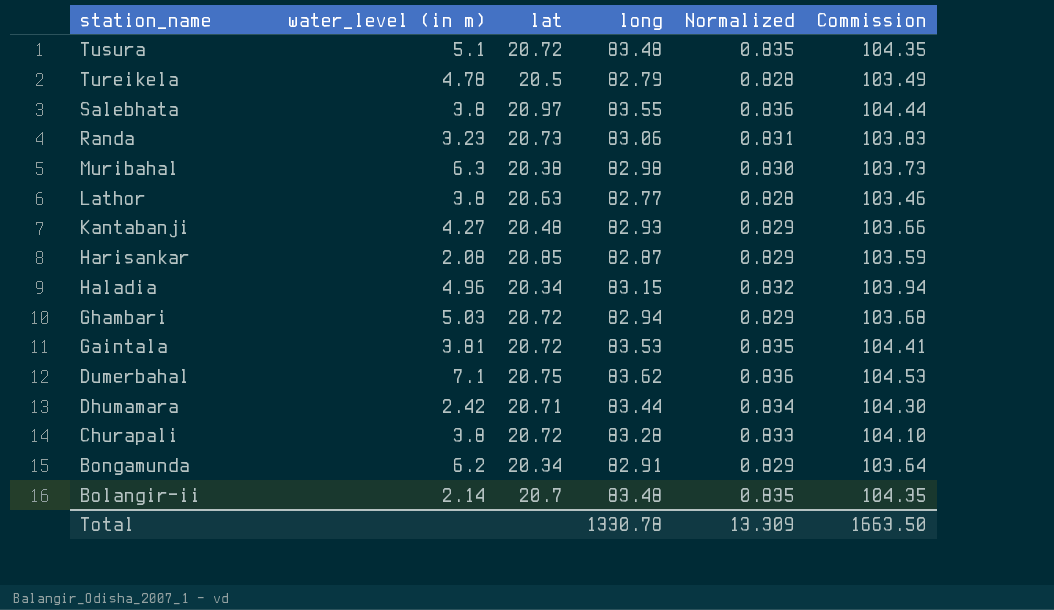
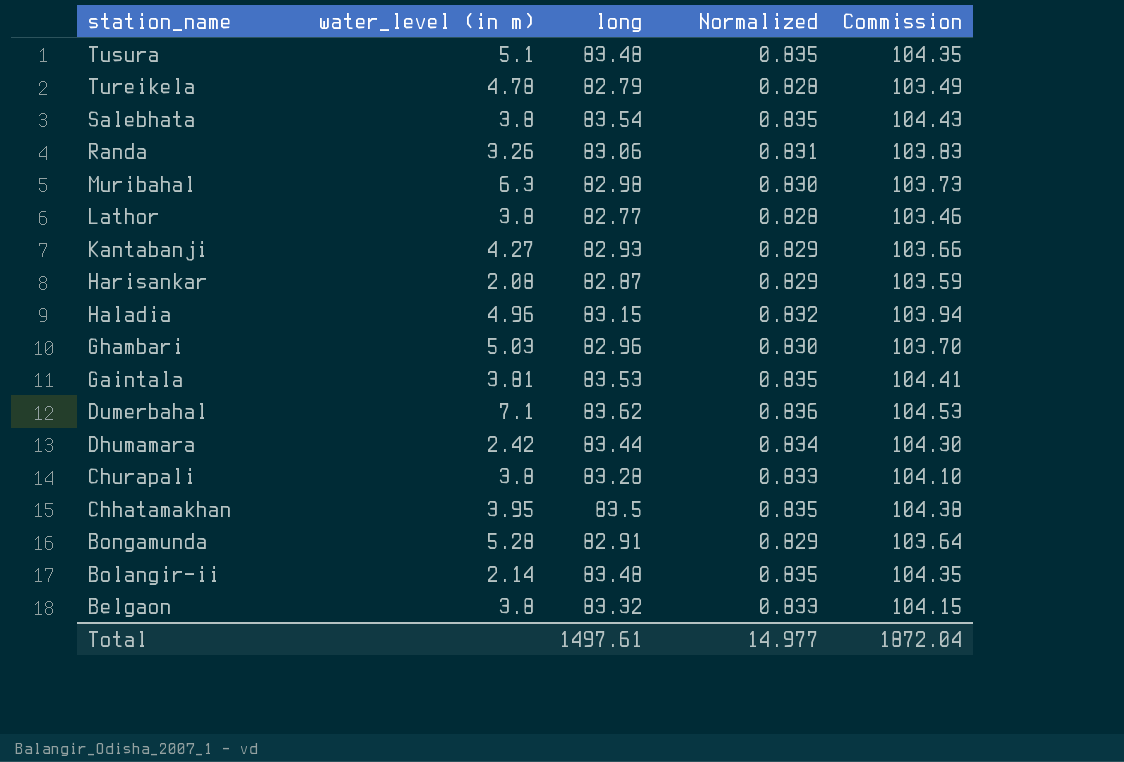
column lat | position: 3 -> none
Salebhata | long: 83.55 -> 83.54
Salebhata | Normalized: 0.836 -> 0.835
Salebhata | Commission: 104.44 -> 104.43
Randa | water_level (in m): 3.23 -> 3.26
Ghambari | long: 82.94 -> 82.96
Ghambari | Normalized: 0.829 -> 0.830
Ghambari | Commission: 103.68 -> 103.70
row Chhatamakhan: none -> 3.95 | 83.5 | 0.835 | 104.38
Bongamunda | water_level (in m): 6.2 -> 5.28
row Belgaon: none -> 3.8 | 83.32 | 0.833 | 104.15
Total | long: 1330.78 -> 1497.61
Total | Normalized: 13.309 -> 14.977
Total | Commission: 1663.50 -> 1872.04

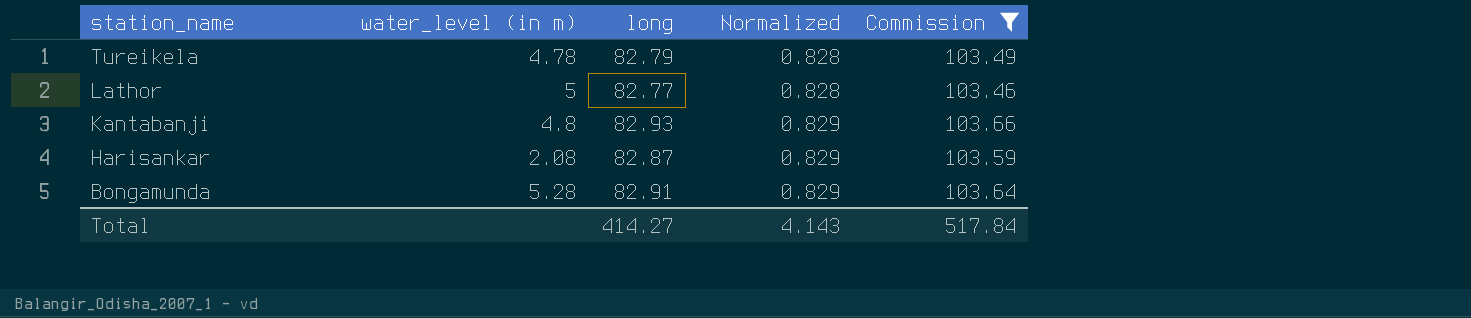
filter: none -> Commission <= 103.66
Lathor | water_level (in m): 3.8 -> 5
Kantabanji | water_level (in m): 4.27 -> 4.8
Total | long: 1497.61 -> 414.27
Total | Normalized: 14.977 -> 4.143
Total | Commission: 1872.04 -> 517.84

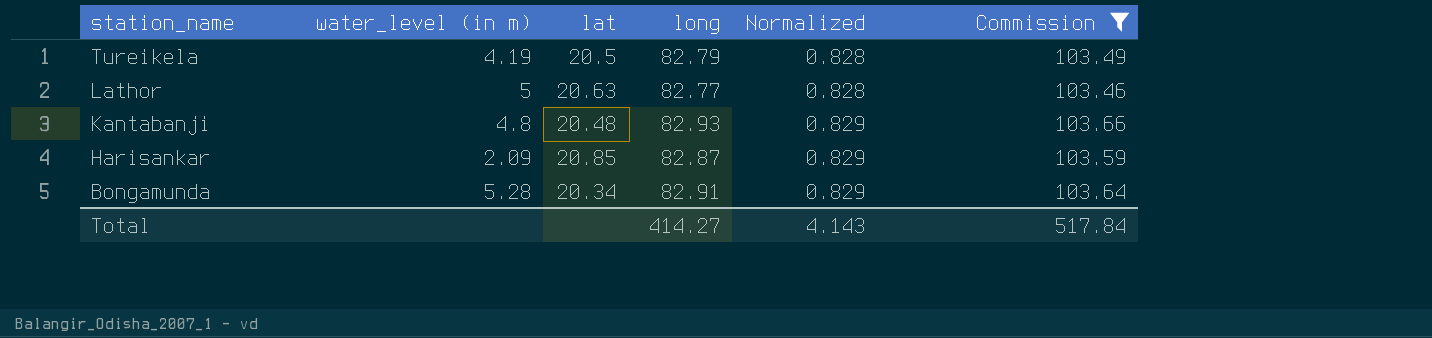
column lat | position: none -> 3
Tureikela | water_level (in m): 4.78 -> 4.19
Harisankar | water_level (in m): 2.08 -> 2.09

